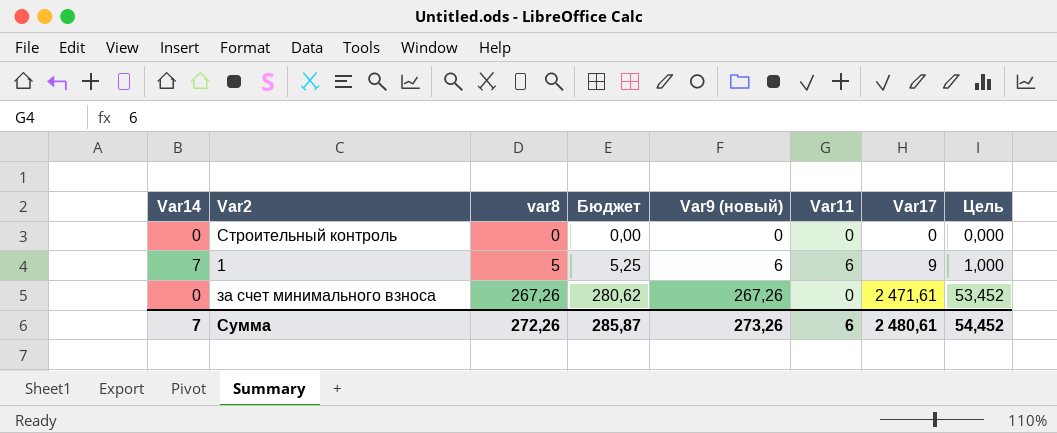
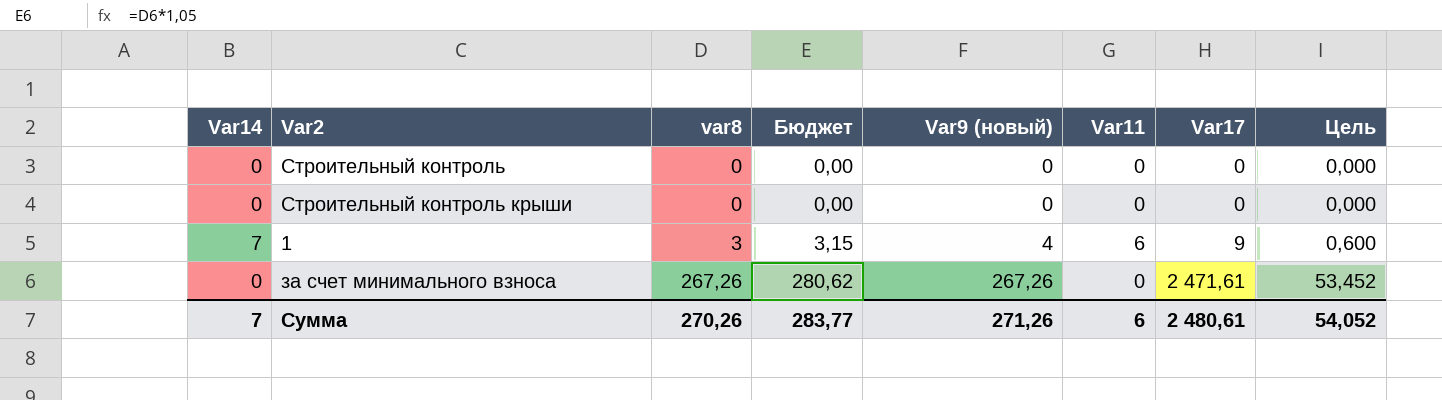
row Строительный контроль крыши: none -> 0 | 0 | 0,00 | 0 | 0 | 0 | 0,000
1 | var8: 5 -> 3
1 | Бюджет: 5,25 -> 3,15
1 | Var9 (новый): 6 -> 4
1 | Цель: 1,000 -> 0,600
Сумма | var8: 272,26 -> 270,26
Сумма | Бюджет: 285,87 -> 283,77
Сумма | Var9 (новый): 273,26 -> 271,26
Сумма | Цель: 54,452 -> 54,052

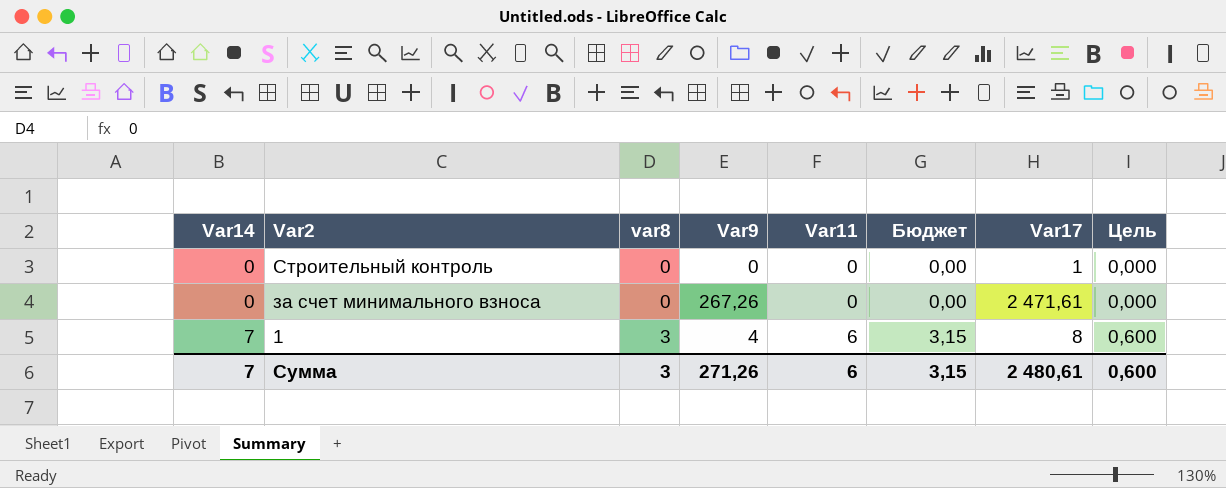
row order: var8 ascending -> Var14 ascending
column name: Var9 (новый) -> Var9
column Бюджет | position: 4 -> 6
row Строительный контроль крыши: 0 | 0 | 0,00 | 0 | 0 | 0 | 0,000 -> none
Строительный контроль | Var17: 0 -> 1
за счет минимального взноса | var8: 267,26 -> 0
за счет минимального взноса | Бюджет: 280,62 -> 0,00
за счет минимального взноса | Цель: 53,452 -> 0,000
1 | Var17: 9 -> 8
Сумма | var8: 270,26 -> 3
Сумма | Бюджет: 283,77 -> 3,15
Сумма | Цель: 54,052 -> 0,600

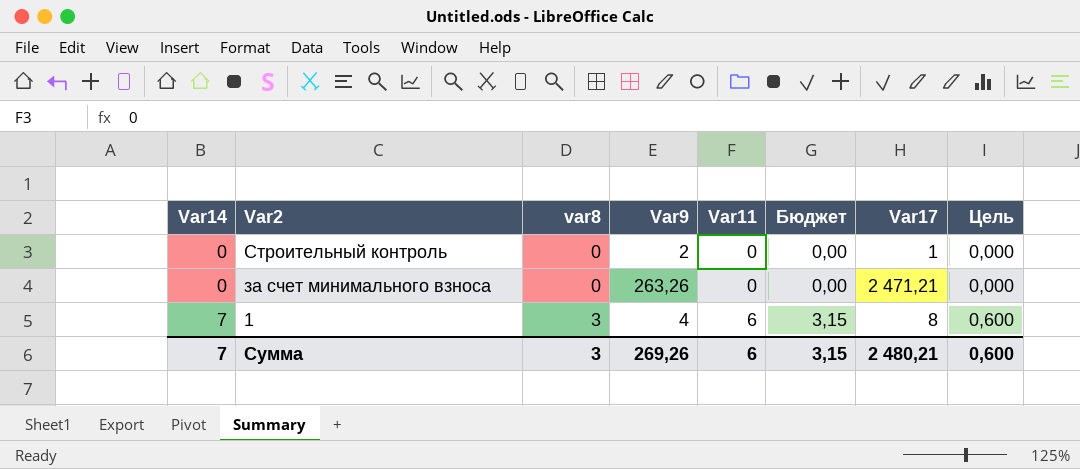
Строительный контроль | Var9: 0 -> 2
за счет минимального взноса | Var9: 267,26 -> 263,26
за счет минимального взноса | Var17: 2 471,61 -> 2 471,21
Сумма | Var9: 271,26 -> 269,26
Сумма | Var17: 2 480,61 -> 2 480,21

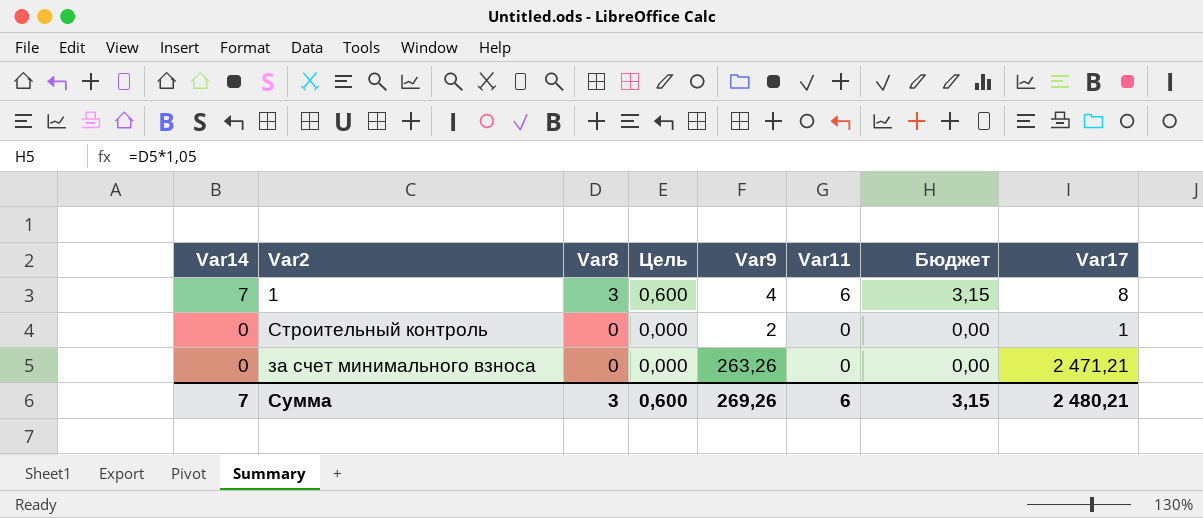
row order: Var14 ascending -> Var14 descending
column name: var8 -> Var8
column Цель | position: 8 -> 4

